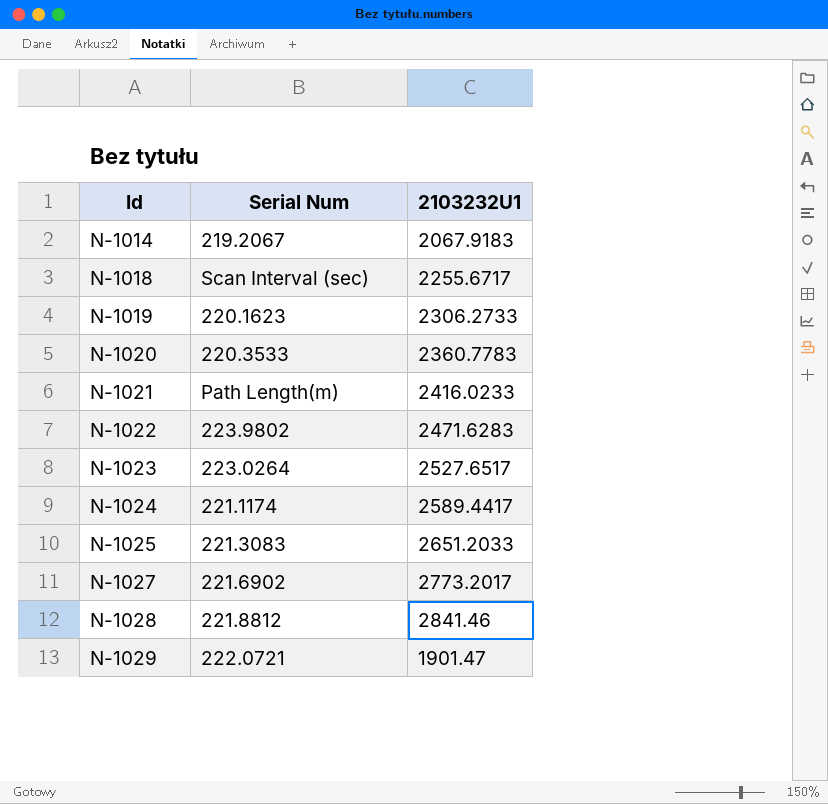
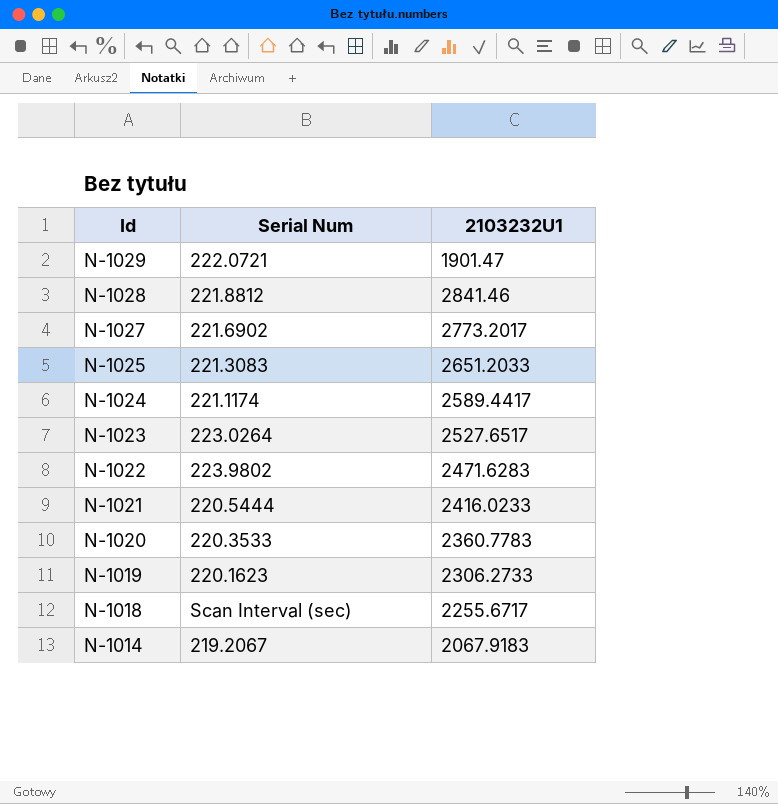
row order: Id ascending -> Id descending
N-1021 | Serial Num: Path Length(m) -> 220.5444

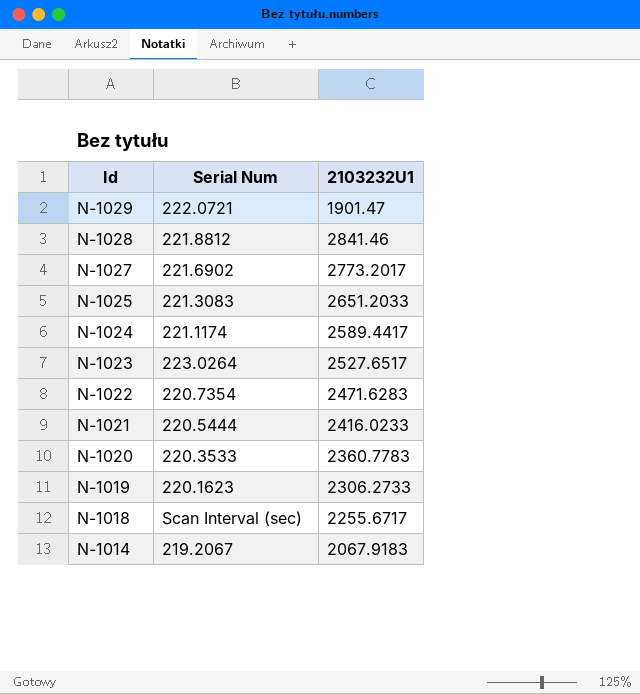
N-1022 | Serial Num: 223.9802 -> 220.7354

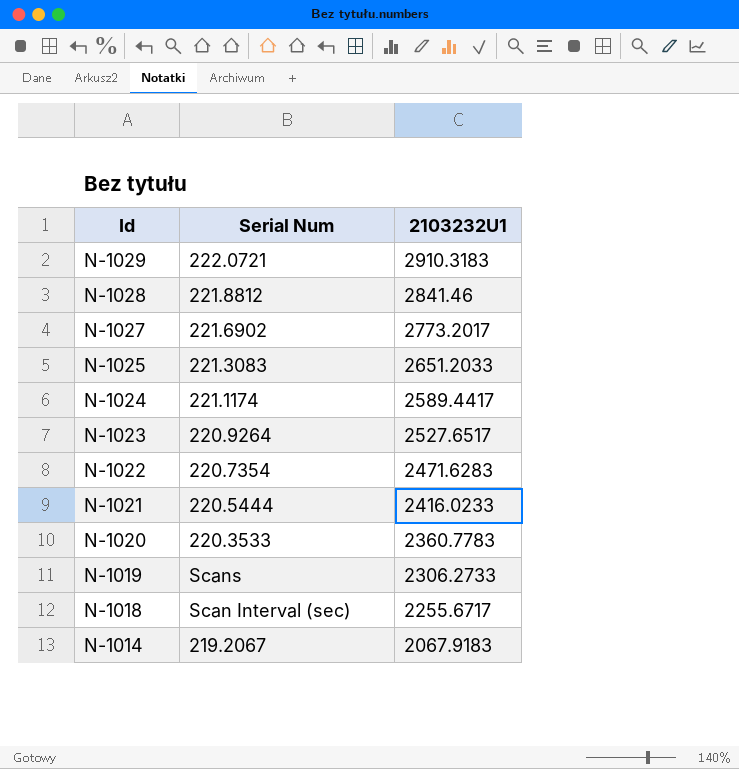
N-1029 | 2103232U1: 1901.47 -> 2910.3183
N-1023 | Serial Num: 223.0264 -> 220.9264
N-1019 | Serial Num: 220.1623 -> Scans

